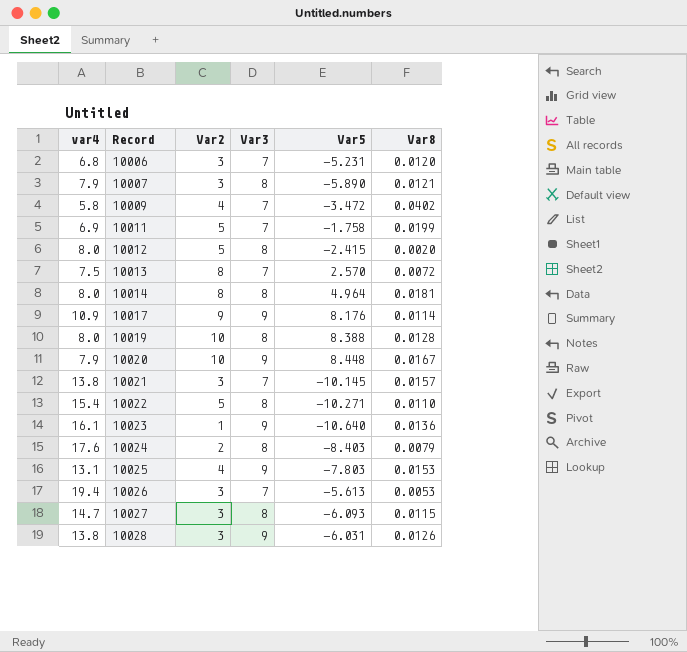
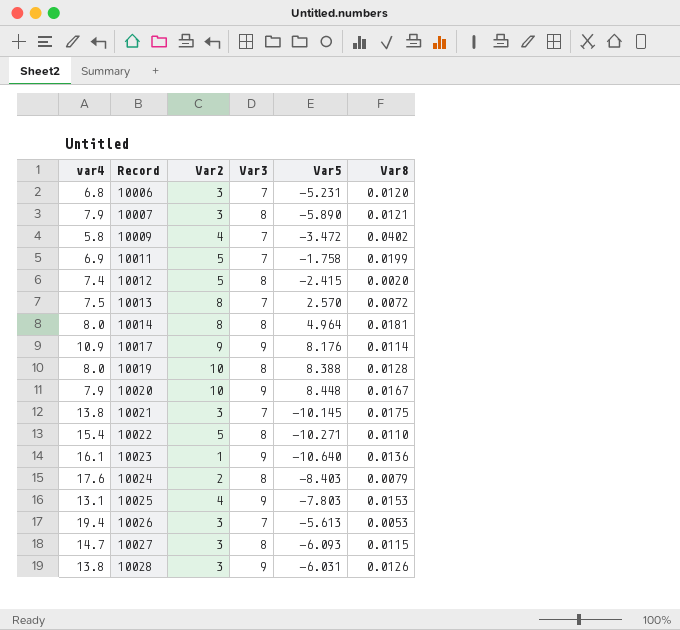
10012 | var4: 8.0 -> 7.4
10021 | Var8: 0.0157 -> 0.0175

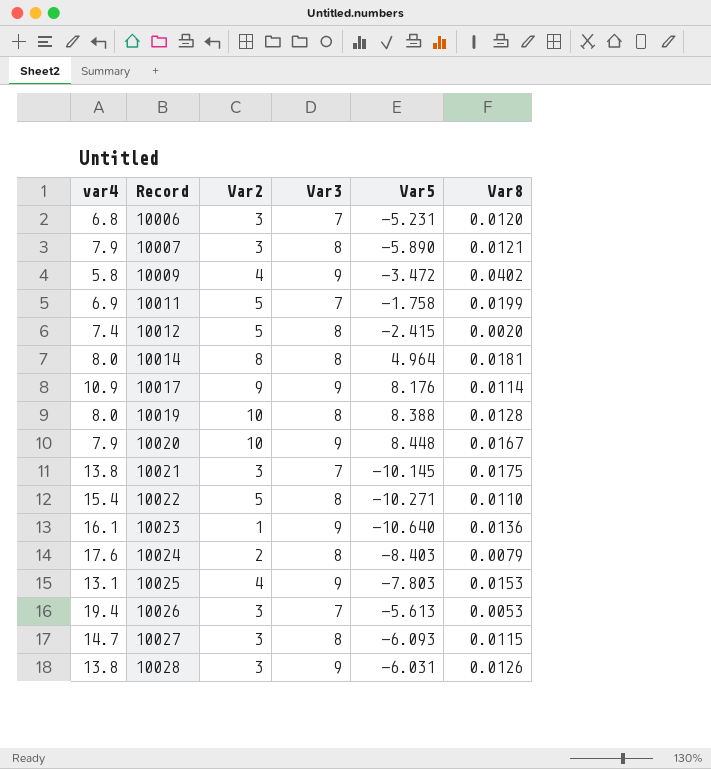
row 10013: 7.5 | 8 | 7 | 2.570 | 0.0072 -> none
10009 | Var3: 7 -> 9

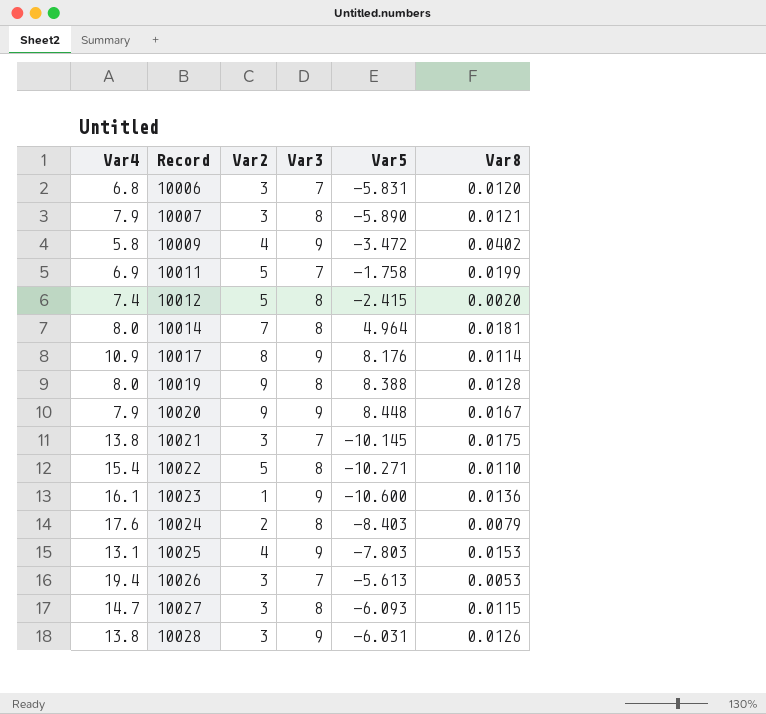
column name: var4 -> Var4
10006 | Var5: -5.231 -> -5.831
10014 | Var2: 8 -> 7
10017 | Var2: 9 -> 8
10019 | Var2: 10 -> 9
10020 | Var2: 10 -> 9
10023 | Var5: -10.640 -> -10.600

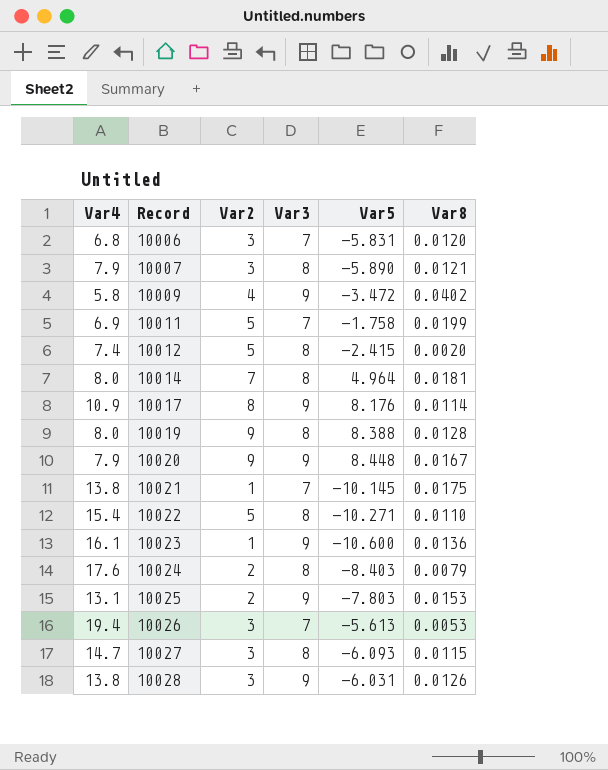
10021 | Var2: 3 -> 1
10025 | Var2: 4 -> 2

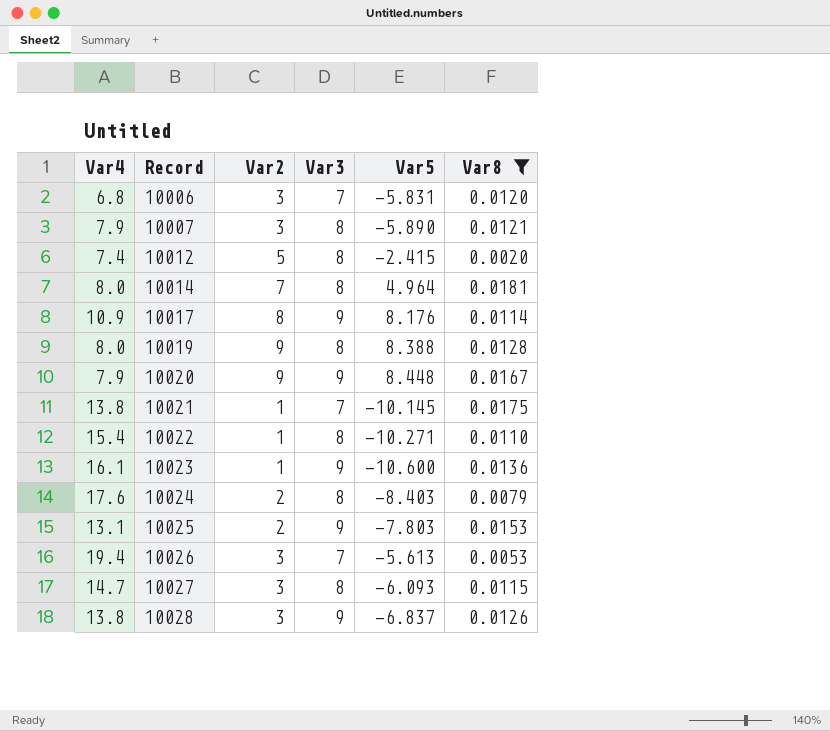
filter: none -> Var8 <= 0.0181
10022 | Var2: 5 -> 1
10028 | Var5: -6.031 -> -6.837

